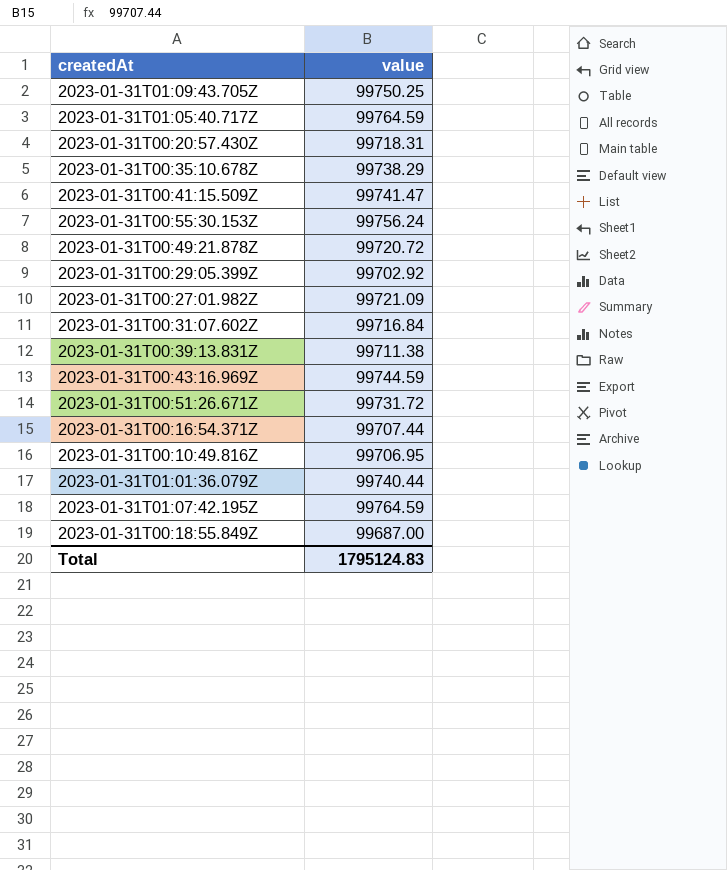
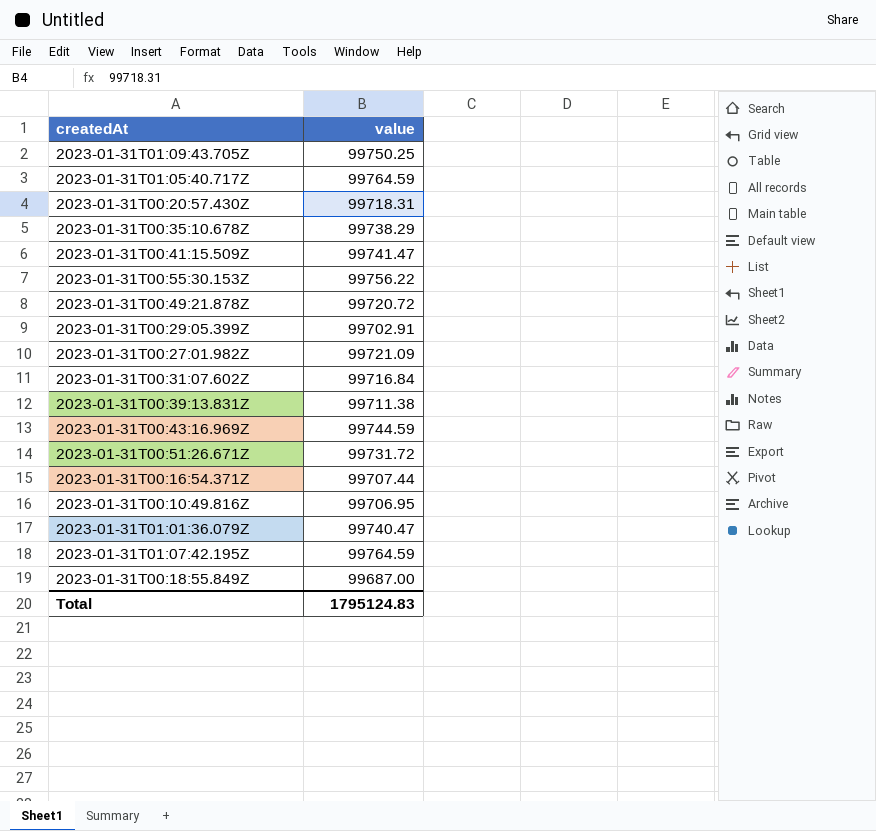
2023-01-31T00:55:30.153Z | value: 99756.24 -> 99756.22
2023-01-31T00:29:05.399Z | value: 99702.92 -> 99702.91
2023-01-31T01:01:36.079Z | value: 99740.44 -> 99740.47

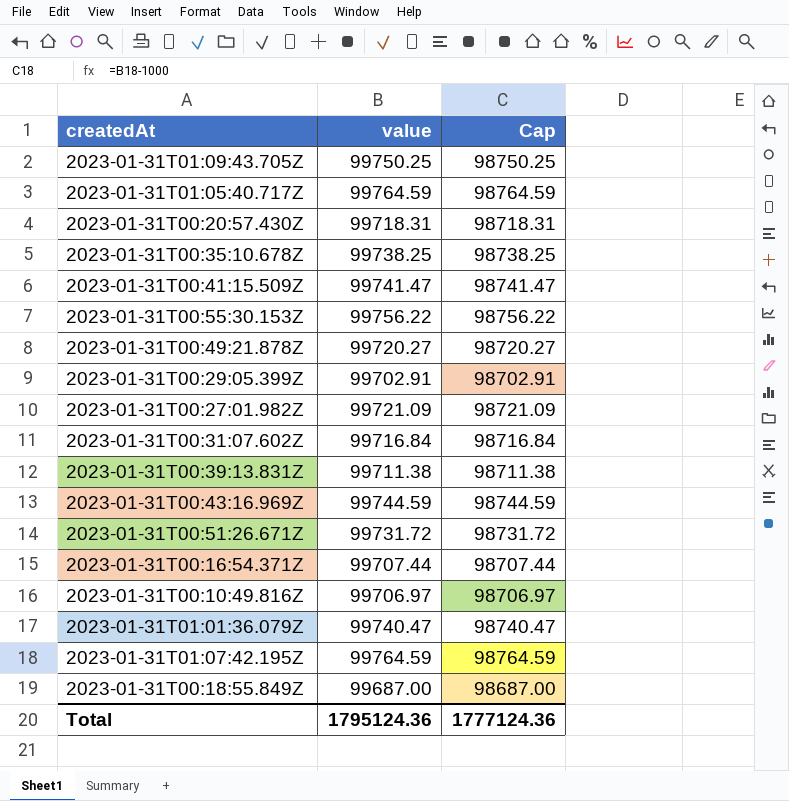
column Cap | formula: none -> [value] - 1000
2023-01-31T00:35:10.678Z | value: 99738.29 -> 99738.25
2023-01-31T00:49:21.878Z | value: 99720.72 -> 99720.27
2023-01-31T00:10:49.816Z | value: 99706.95 -> 99706.97
Total | value: 1795124.83 -> 1795124.36

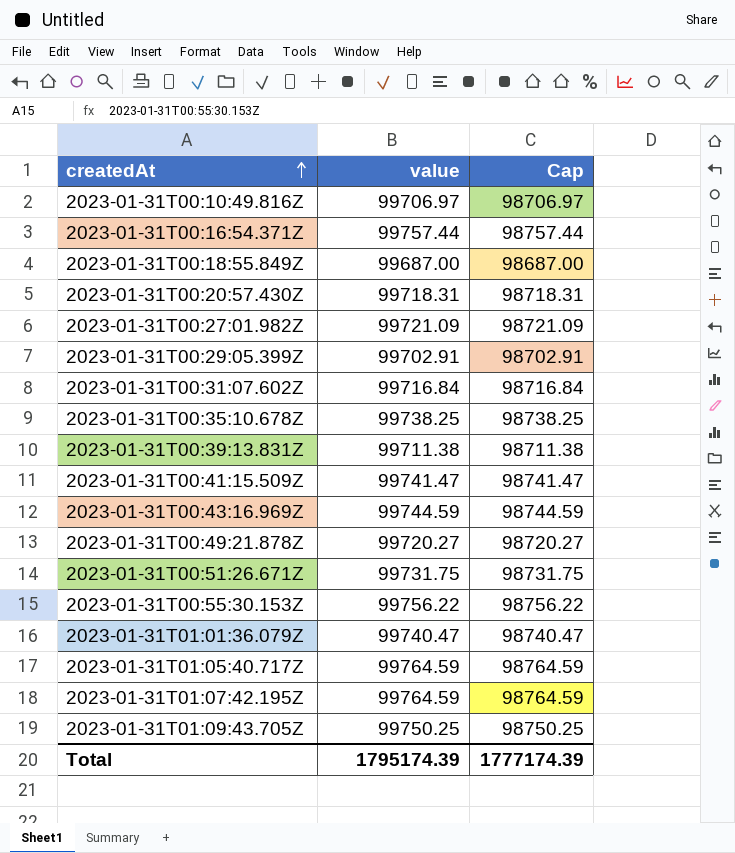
row order: none -> createdAt ascending
2023-01-31T00:16:54.371Z | value: 99707.44 -> 99757.44
2023-01-31T00:16:54.371Z | Cap: 98707.44 -> 98757.44
2023-01-31T00:51:26.671Z | value: 99731.72 -> 99731.75
2023-01-31T00:51:26.671Z | Cap: 98731.72 -> 98731.75
Total | value: 1795124.36 -> 1795174.39
Total | Cap: 1777124.36 -> 1777174.39

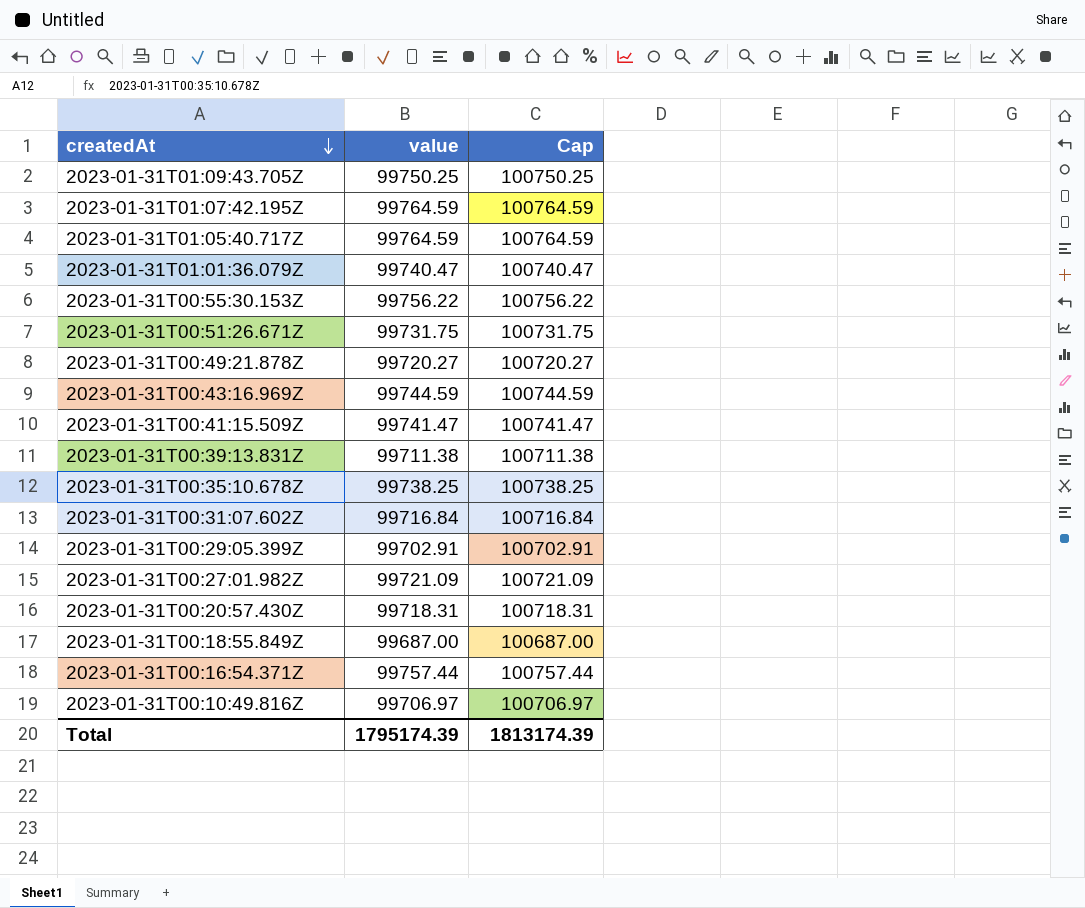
row order: createdAt ascending -> createdAt descending
column Cap | formula: [value] - 1000 -> [value] + 1000
Total | Cap: 1777174.39 -> 1813174.39

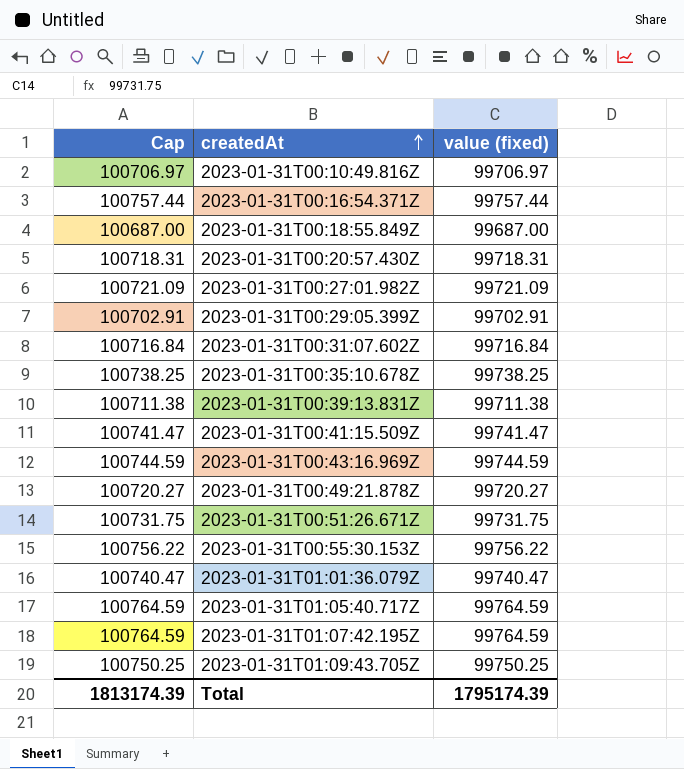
row order: createdAt descending -> createdAt ascending
column Cap | position: 3 -> 1
column name: value -> value (fixed)

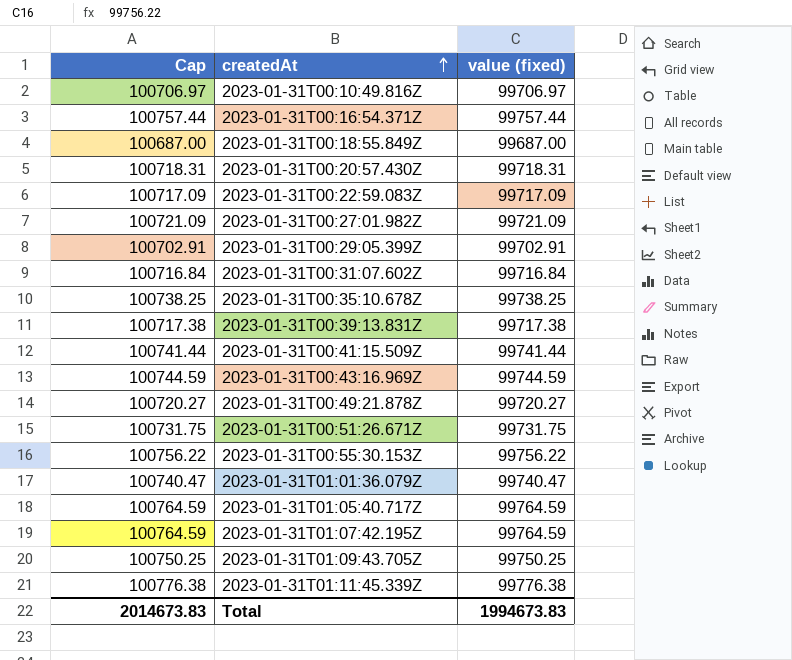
row 2023-01-31T00:22:59.083Z: none -> 100717.09 | 99717.09
2023-01-31T00:39:13.831Z | Cap: 100711.38 -> 100717.38
2023-01-31T00:39:13.831Z | value (fixed): 99711.38 -> 99717.38
2023-01-31T00:41:15.509Z | Cap: 100741.47 -> 100741.44
2023-01-31T00:41:15.509Z | value (fixed): 99741.47 -> 99741.44
row 2023-01-31T01:11:45.339Z: none -> 100776.38 | 99776.38
Total | Cap: 1813174.39 -> 2014673.83
Total | value (fixed): 1795174.39 -> 1994673.83

